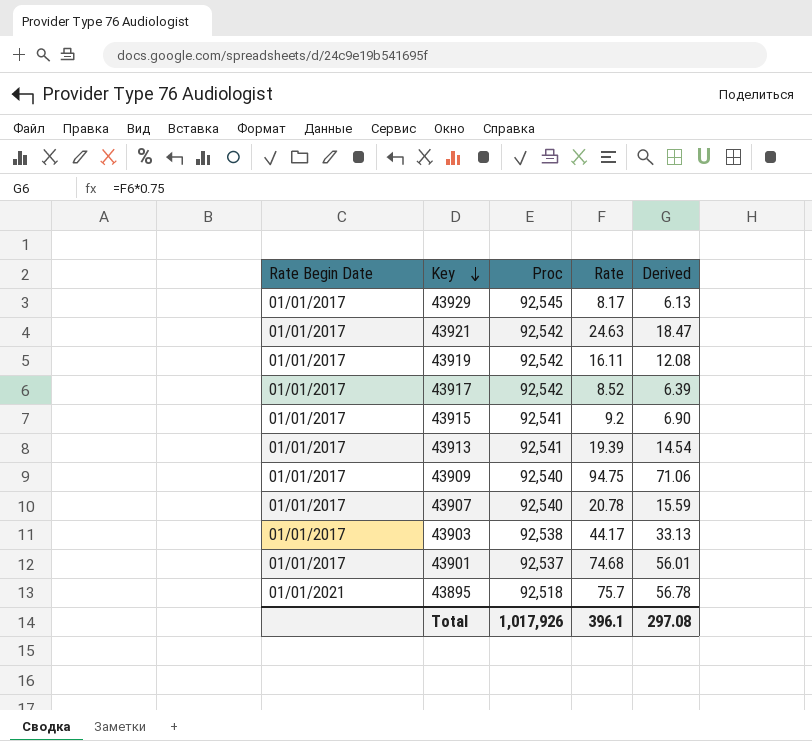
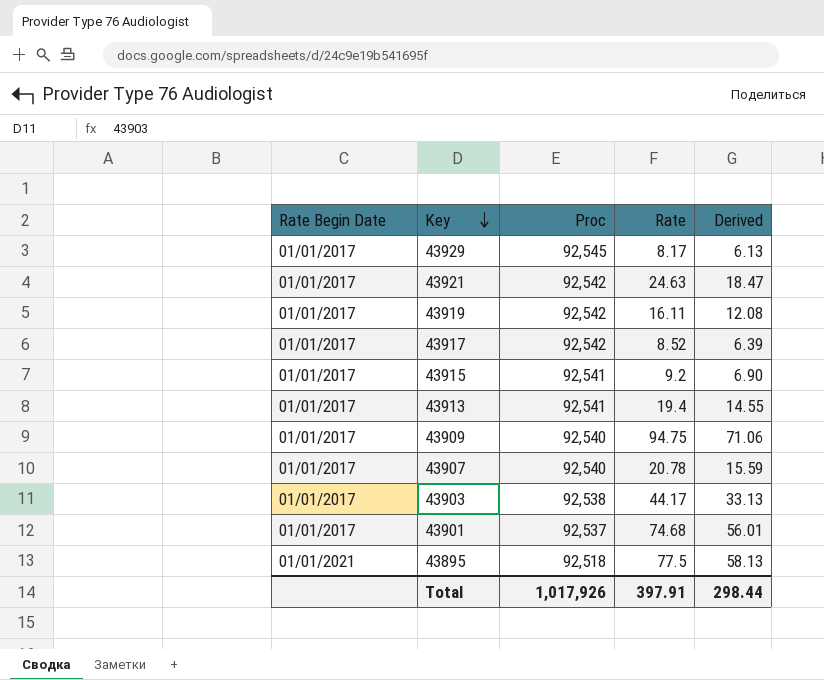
43913 | Rate: 19.39 -> 19.4
43913 | Derived: 14.54 -> 14.55
43895 | Rate: 75.7 -> 77.5
43895 | Derived: 56.78 -> 58.13
Total | Rate: 396.1 -> 397.91
Total | Derived: 297.08 -> 298.44

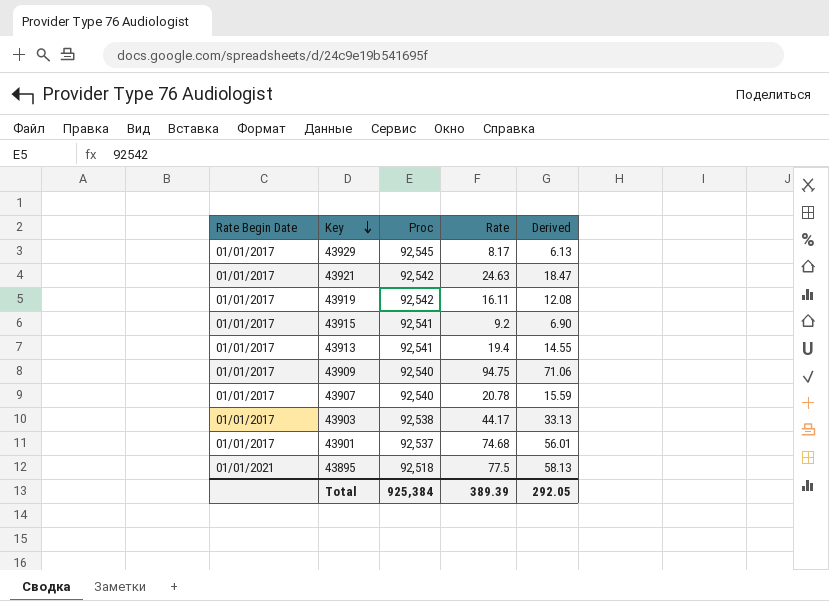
row 43917: 01/01/2017 | 92,542 | 8.52 | 6.39 -> none
Total | Proc: 1,017,926 -> 925,384
Total | Rate: 397.91 -> 389.39
Total | Derived: 298.44 -> 292.05

